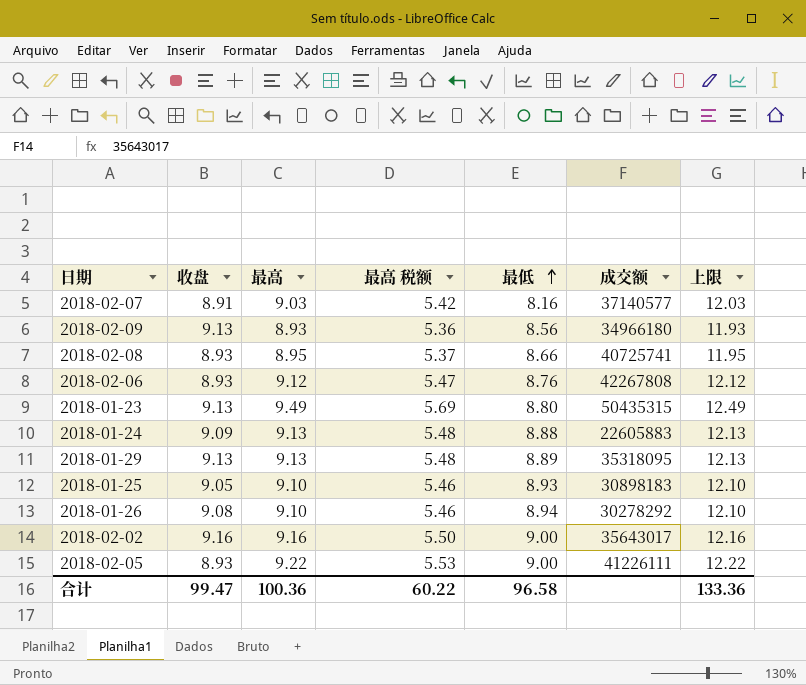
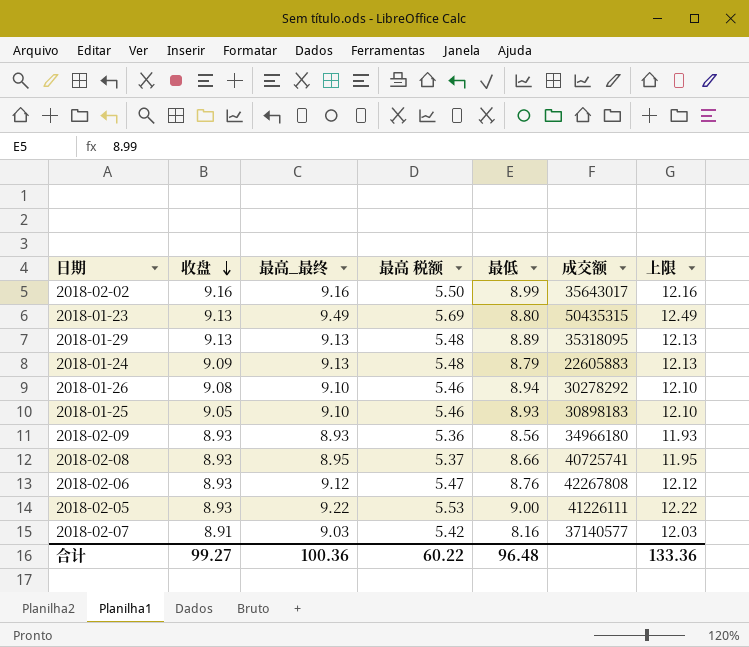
row order: 最低 ascending -> 收盘 descending
column name: 最高 -> 最高_最终
2018-02-02 | 最低: 9.00 -> 8.99
2018-01-24 | 最低: 8.88 -> 8.79
2018-02-09 | 收盘: 9.13 -> 8.93
合计 | 收盘: 99.47 -> 99.27
合计 | 最低: 96.58 -> 96.48

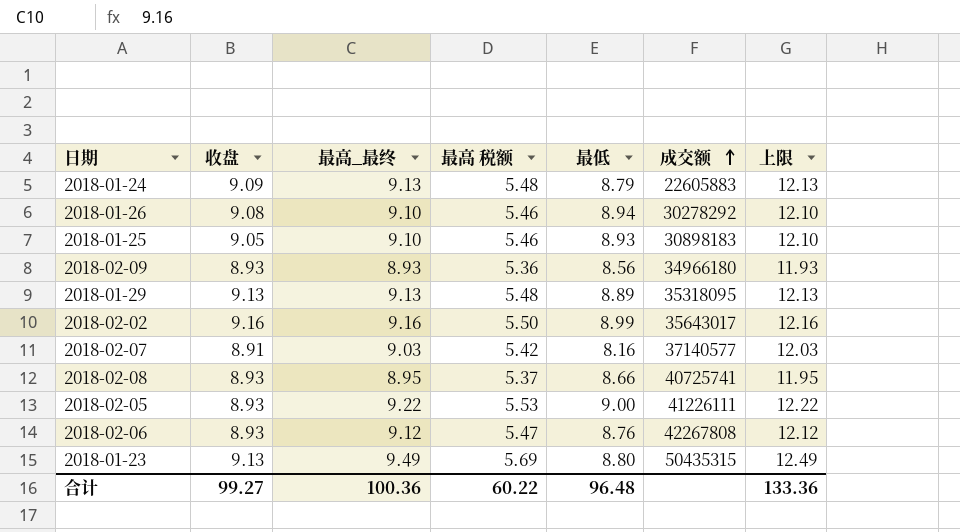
row order: 收盘 descending -> 成交额 ascending

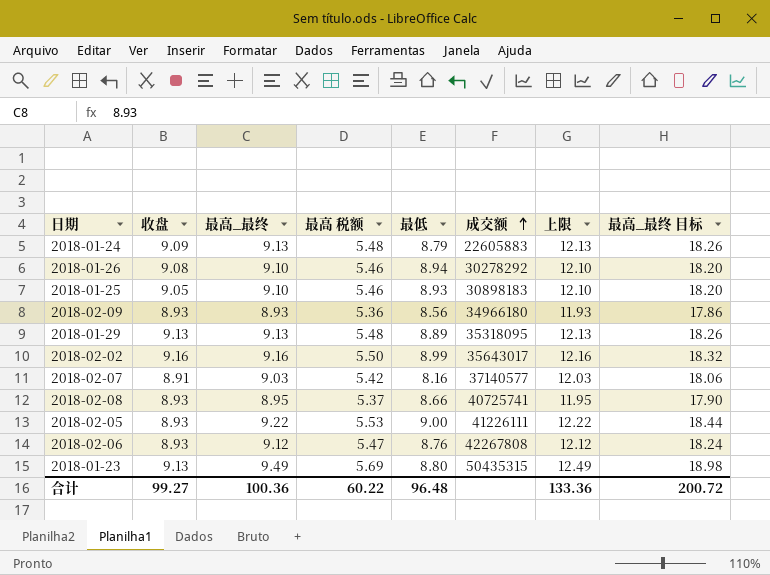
column 最高_最终 目标 | formula: none -> [最高_最终] * 2

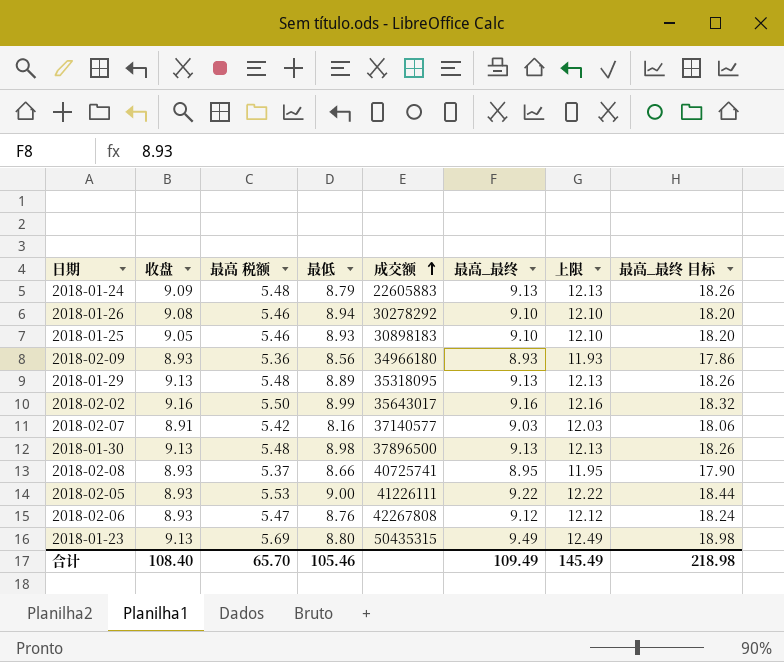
column 最高_最终 | position: 3 -> 6
row 2018-01-30: none -> 9.13 | 5.48 | 8.98 | 37896500 | 9.13 | 12.13 | 18.26
合计 | 收盘: 99.27 -> 108.40
合计 | 最高 税额: 60.22 -> 65.70
合计 | 最低: 96.48 -> 105.46
合计 | 最高_最终: 100.36 -> 109.49
合计 | 上限: 133.36 -> 145.49
合计 | 最高_最终 目标: 200.72 -> 218.98

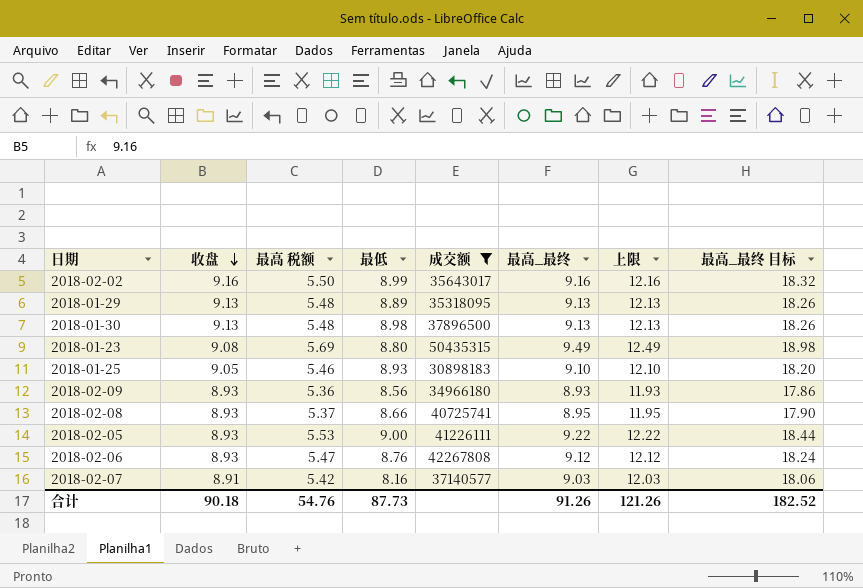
filter: none -> 成交额 >= 30898183
row order: 成交额 ascending -> 收盘 descending
2018-01-23 | 收盘: 9.13 -> 9.08
合计 | 收盘: 108.40 -> 90.18
合计 | 最高 税额: 65.70 -> 54.76
合计 | 最低: 105.46 -> 87.73
合计 | 最高_最终: 109.49 -> 91.26
合计 | 上限: 145.49 -> 121.26
合计 | 最高_最终 目标: 218.98 -> 182.52

